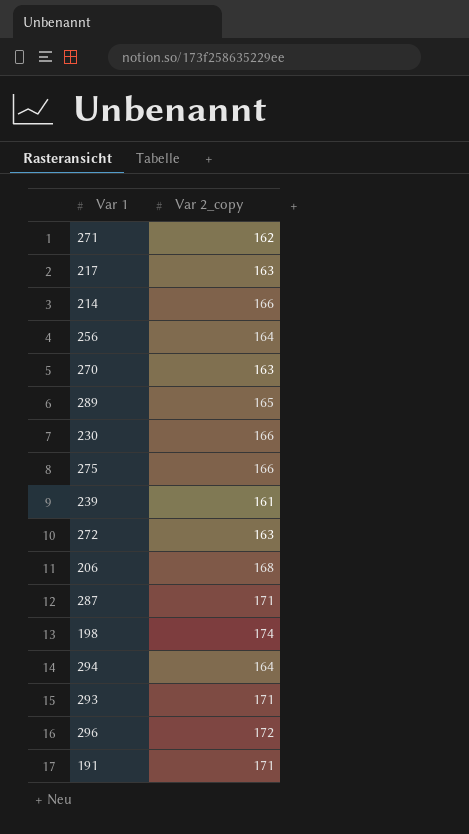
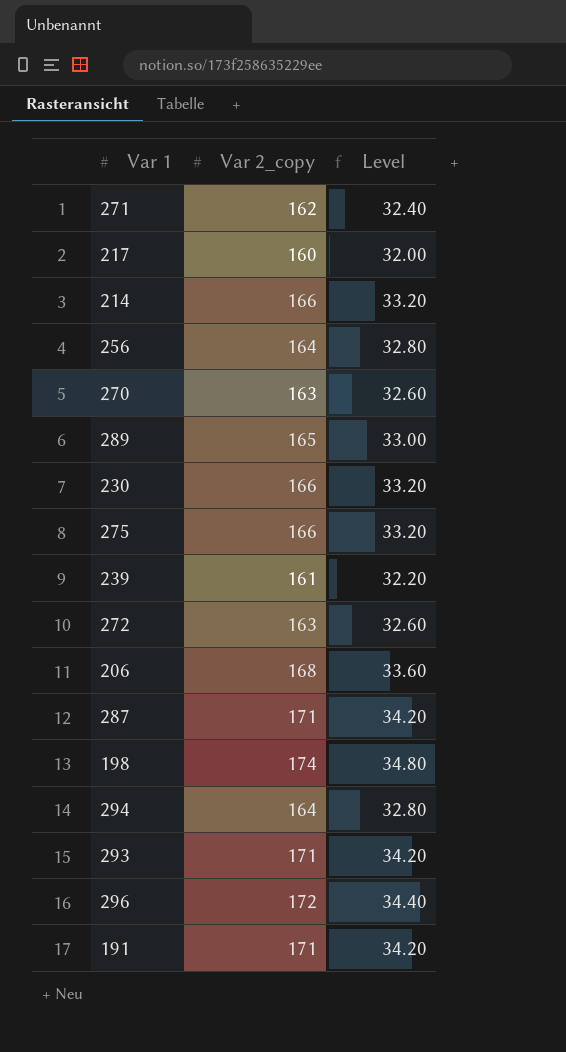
column Level | formula: none -> [Var 2_copy] * 0.2
217 | Var 2_copy: 163 -> 160

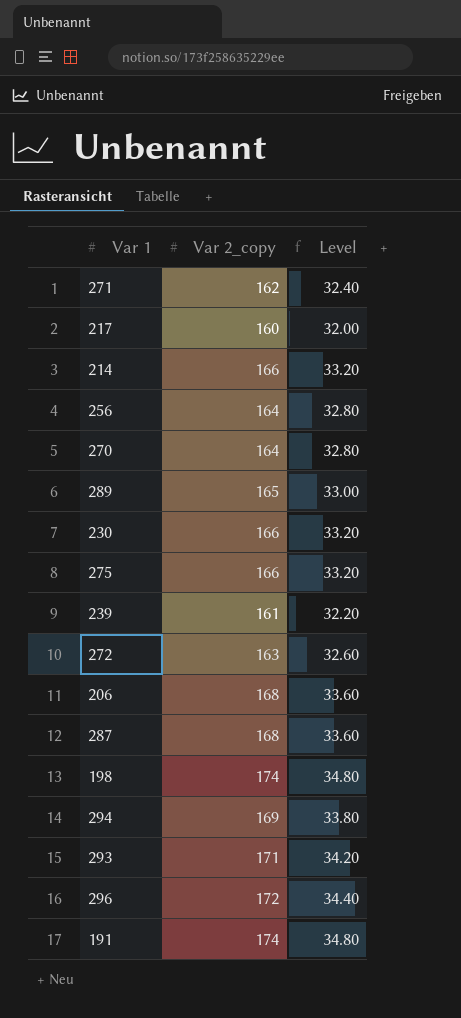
270 | Var 2_copy: 163 -> 164
270 | Level: 32.60 -> 32.80
287 | Var 2_copy: 171 -> 168
287 | Level: 34.20 -> 33.60
294 | Var 2_copy: 164 -> 169
294 | Level: 32.80 -> 33.80
191 | Var 2_copy: 171 -> 174
191 | Level: 34.20 -> 34.80

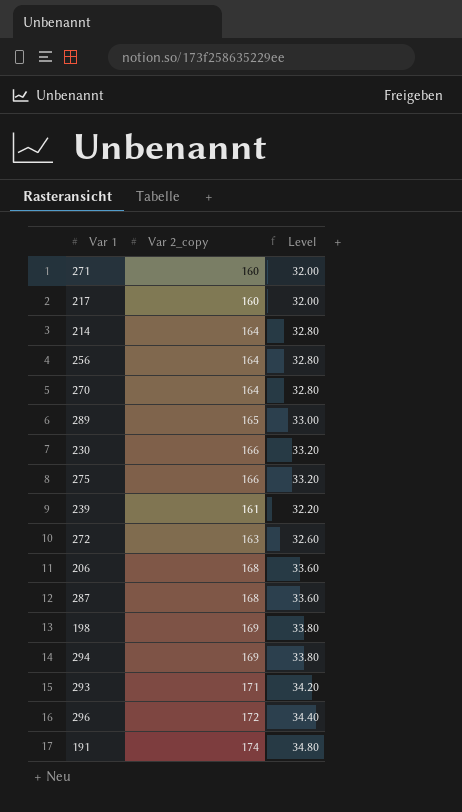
271 | Var 2_copy: 162 -> 160
271 | Level: 32.40 -> 32.00
214 | Var 2_copy: 166 -> 164
214 | Level: 33.20 -> 32.80
198 | Var 2_copy: 174 -> 169
198 | Level: 34.80 -> 33.80

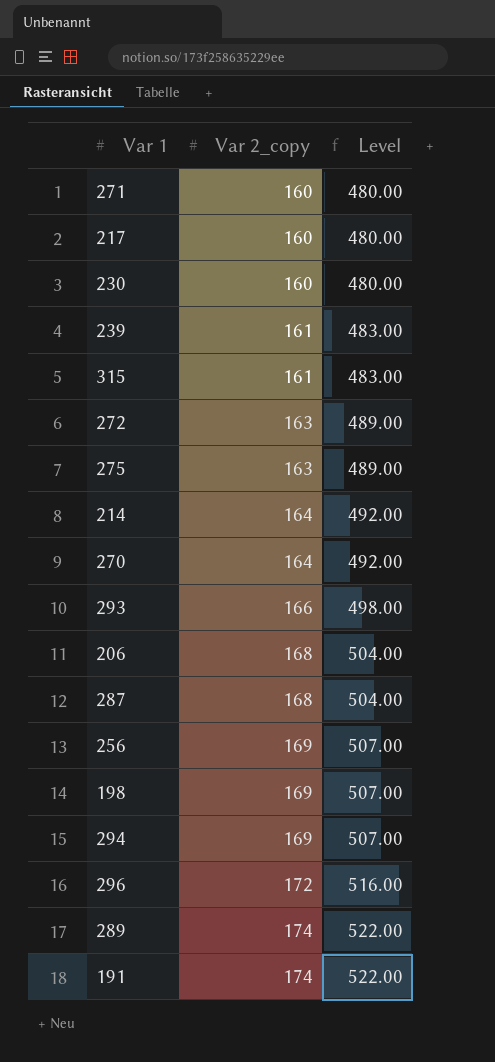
row order: none -> Var 2_copy ascending
column Level | formula: [Var 2_copy] * 0.2 -> [Var 2_copy] * 3
230 | Var 2_copy: 166 -> 160
row 315: none -> 161 | 483.00
275 | Var 2_copy: 166 -> 163
293 | Var 2_copy: 171 -> 166
256 | Var 2_copy: 164 -> 169
289 | Var 2_copy: 165 -> 174

